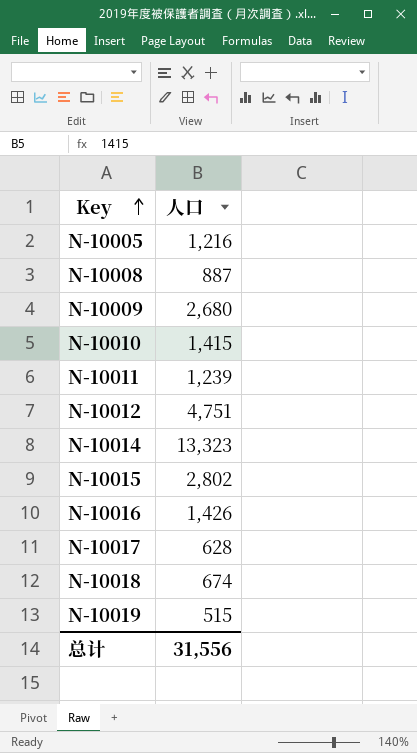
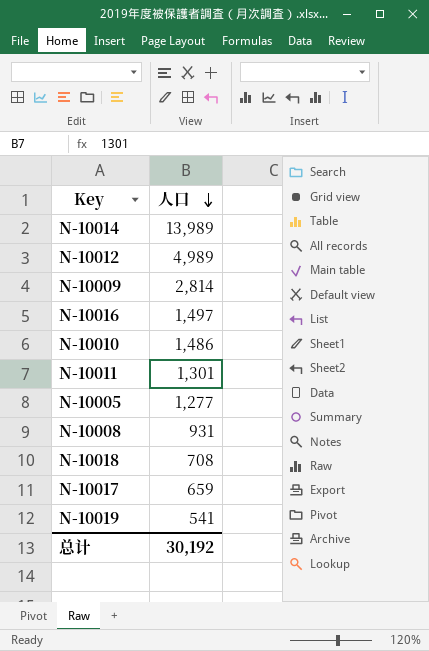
row order: Key ascending -> 人口 descending
row N-10015: 2,802 -> none
N-10014 | 人口: 13,323 -> 13,989
N-10012 | 人口: 4,751 -> 4,989
N-10009 | 人口: 2,680 -> 2,814
N-10016 | 人口: 1,426 -> 1,497
N-10010 | 人口: 1,415 -> 1,486
N-10011 | 人口: 1,239 -> 1,301
N-10005 | 人口: 1,216 -> 1,277
N-10008 | 人口: 887 -> 931
N-10018 | 人口: 674 -> 708
N-10017 | 人口: 628 -> 659
N-10019 | 人口: 515 -> 541
总计 | 人口: 31,556 -> 30,192

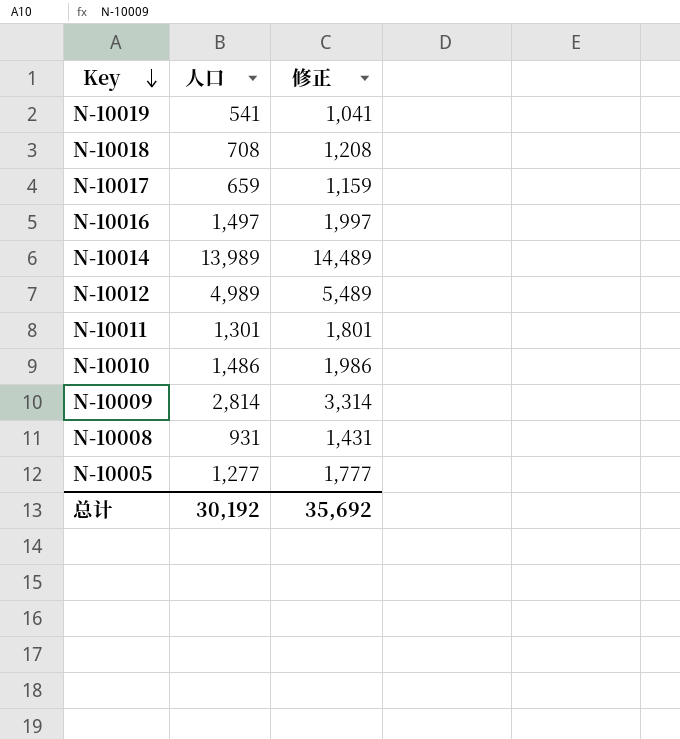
row order: 人口 descending -> Key descending
column 修正 | formula: none -> [人口] + 500

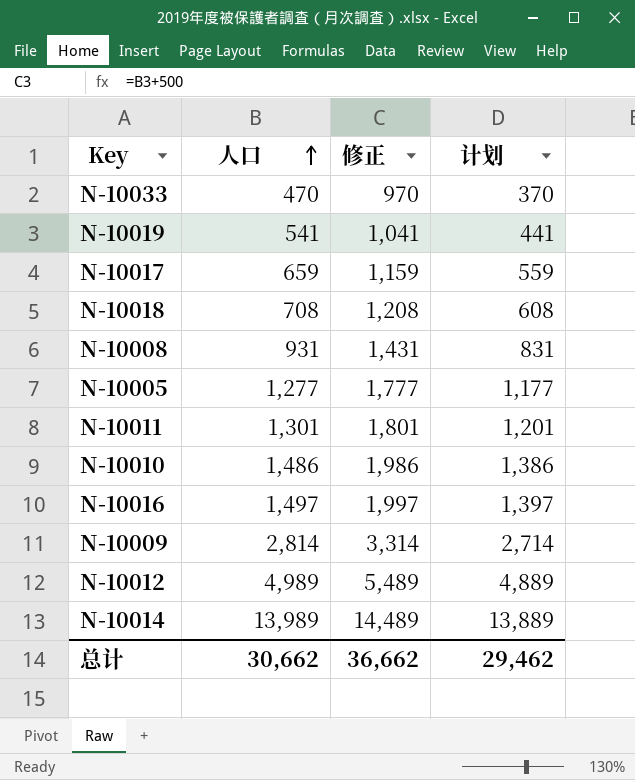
row order: Key descending -> 人口 ascending
column 计划 | formula: none -> [人口] - 100
row N-10033: none -> 470 | 970 | 370
总计 | 人口: 30,192 -> 30,662
总计 | 修正: 35,692 -> 36,662

